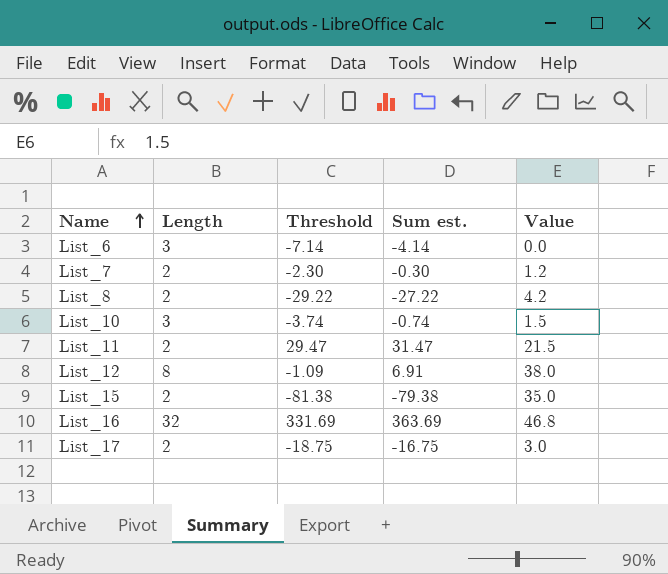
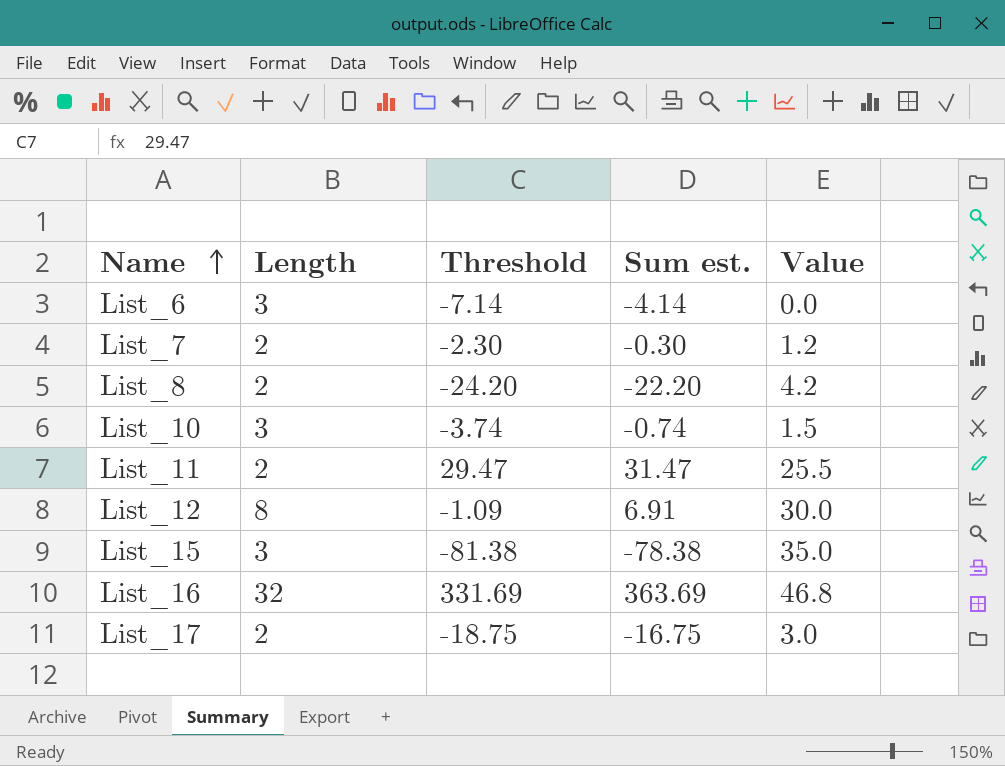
List_8 | Threshold: -29.22 -> -24.20
List_8 | Sum est.: -27.22 -> -22.20
List_11 | Value: 21.5 -> 25.5
List_12 | Value: 38.0 -> 30.0
List_15 | Length: 2 -> 3
List_15 | Sum est.: -79.38 -> -78.38

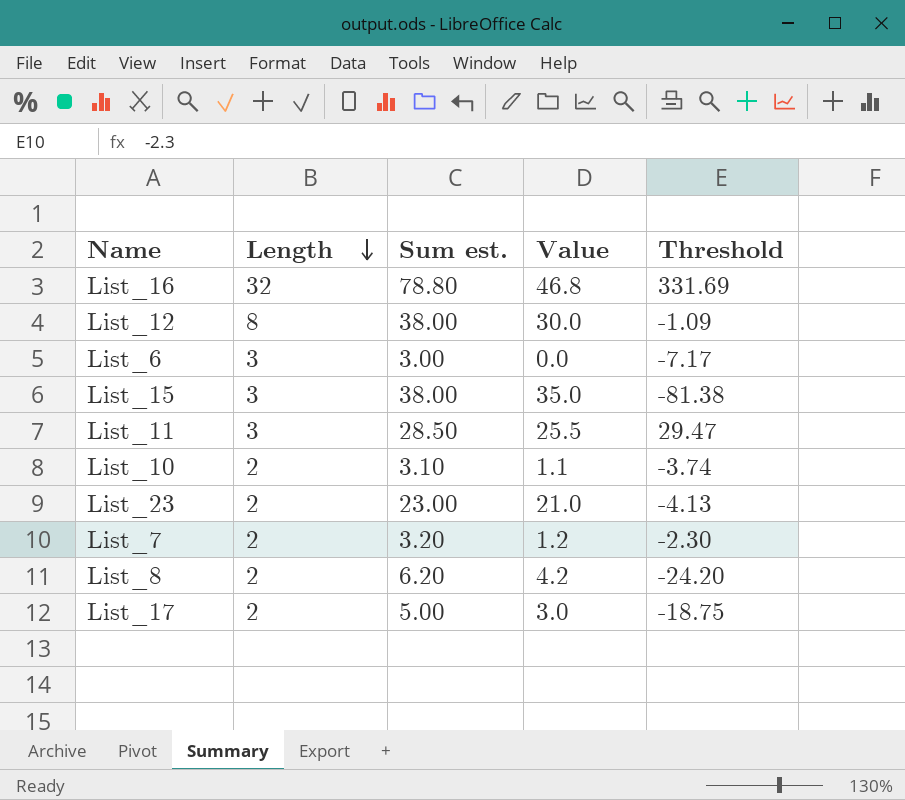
row order: Name ascending -> Length descending
column Sum est. | formula: [Length] + [Threshold] -> [Length] + [Value]
column Threshold | position: 3 -> 5
List_6 | Threshold: -7.14 -> -7.17
List_11 | Length: 2 -> 3
List_10 | Length: 3 -> 2
List_10 | Value: 1.5 -> 1.1
row List_23: none -> 2 | 23.00 | 21.0 | -4.13

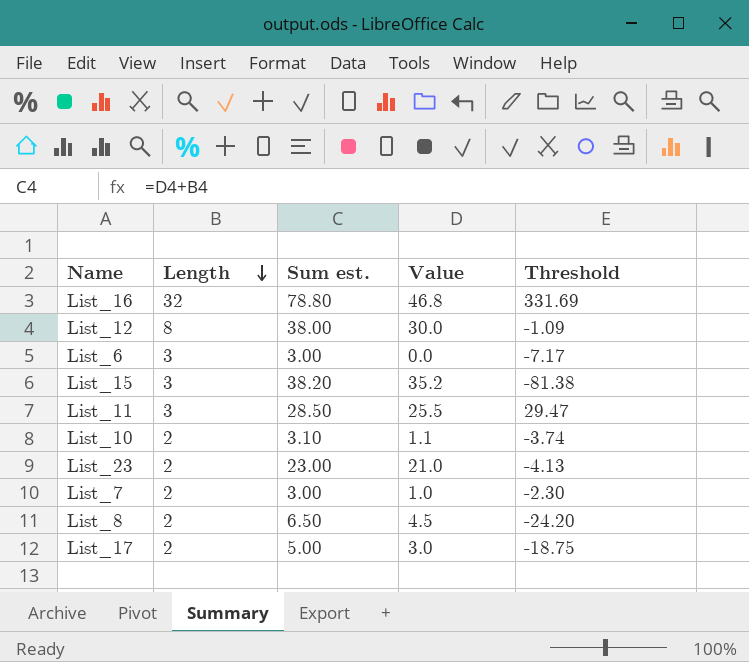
List_15 | Sum est.: 38.00 -> 38.20
List_15 | Value: 35.0 -> 35.2
List_7 | Sum est.: 3.20 -> 3.00
List_7 | Value: 1.2 -> 1.0
List_8 | Sum est.: 6.20 -> 6.50
List_8 | Value: 4.2 -> 4.5

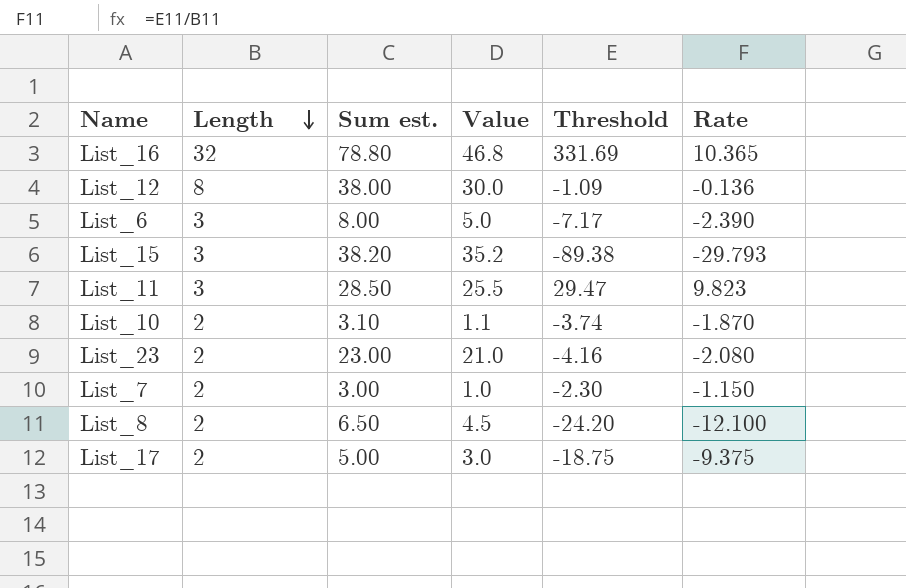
column Rate | formula: none -> [Threshold] / [Length]
List_6 | Sum est.: 3.00 -> 8.00
List_6 | Value: 0.0 -> 5.0
List_15 | Threshold: -81.38 -> -89.38
List_23 | Threshold: -4.13 -> -4.16

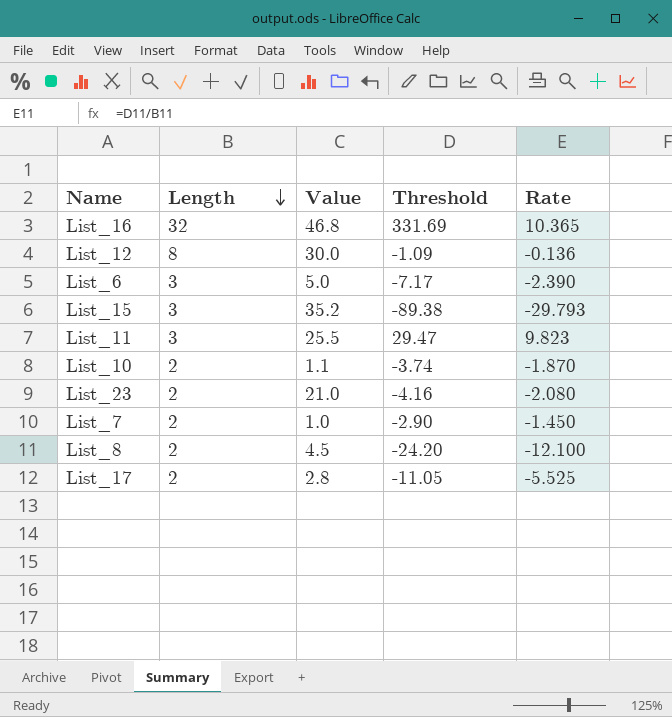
column Sum est. | formula: [Length] + [Value] -> none
List_7 | Threshold: -2.30 -> -2.90
List_7 | Rate: -1.150 -> -1.450
List_17 | Value: 3.0 -> 2.8
List_17 | Threshold: -18.75 -> -11.05
List_17 | Rate: -9.375 -> -5.525

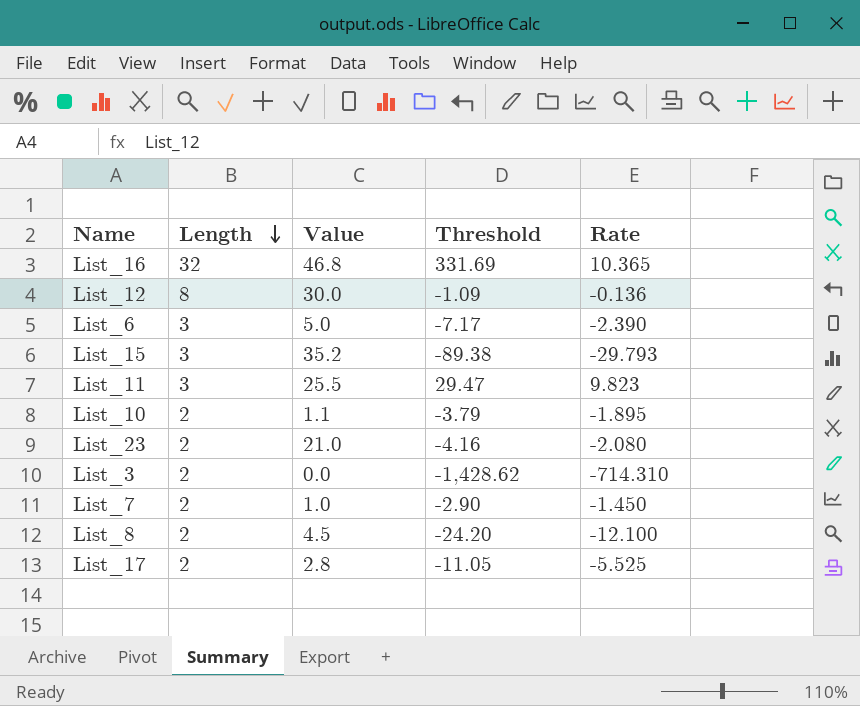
List_10 | Threshold: -3.74 -> -3.79
List_10 | Rate: -1.870 -> -1.895
row List_3: none -> 2 | 0.0 | -1,428.62 | -714.310

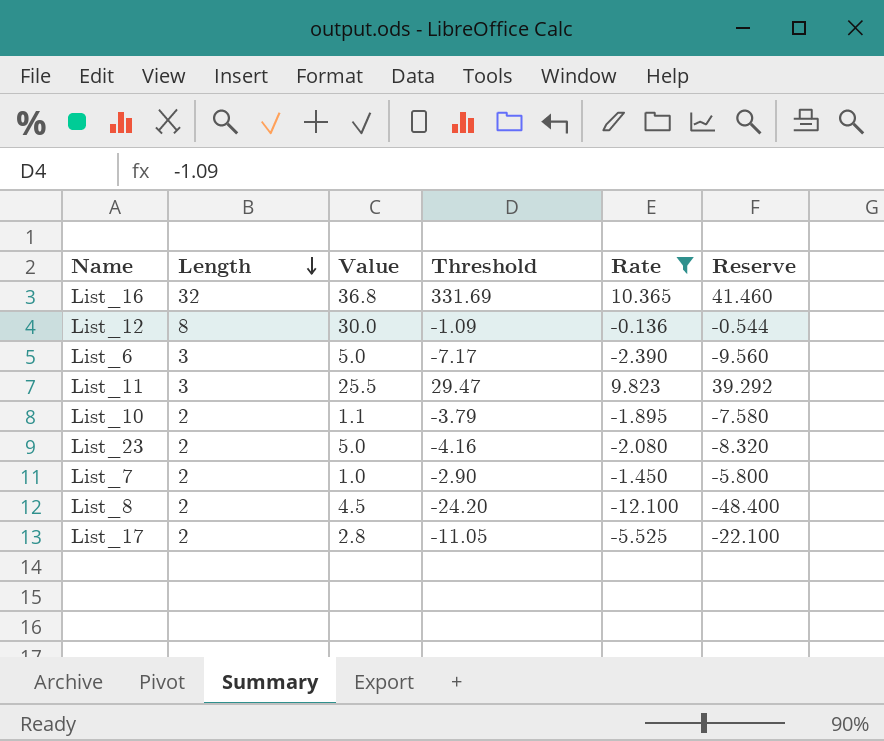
filter: none -> Rate >= -12.100
column Reserve | formula: none -> [Rate] * 4
List_16 | Value: 46.8 -> 36.8
List_23 | Value: 21.0 -> 5.0

